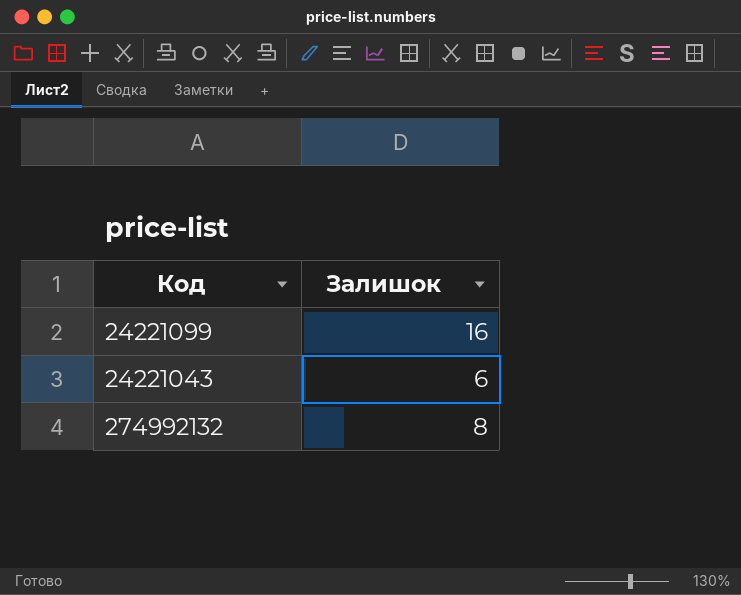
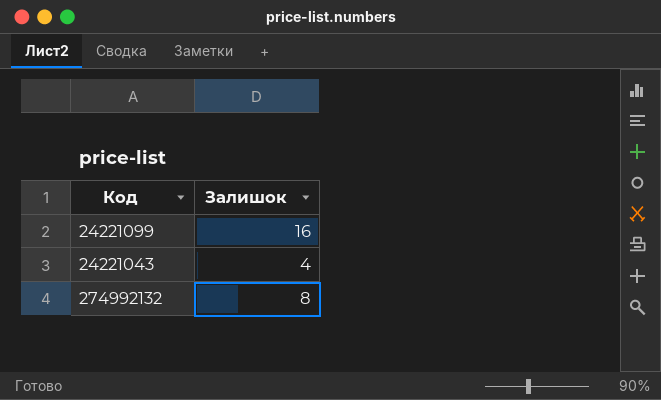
24221043 | Залишок: 6 -> 4

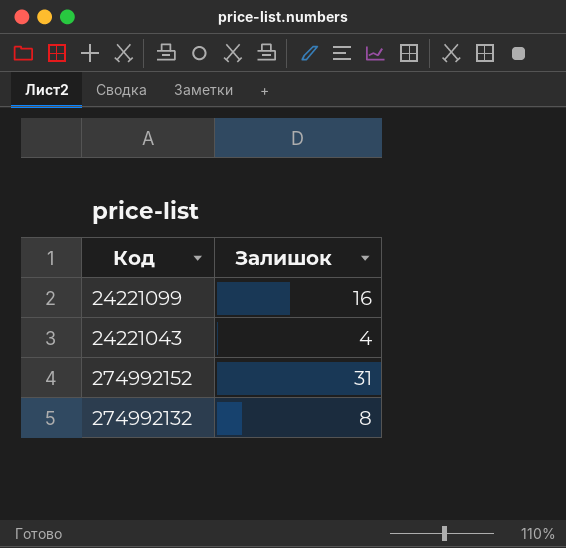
row 274992152: none -> 31

